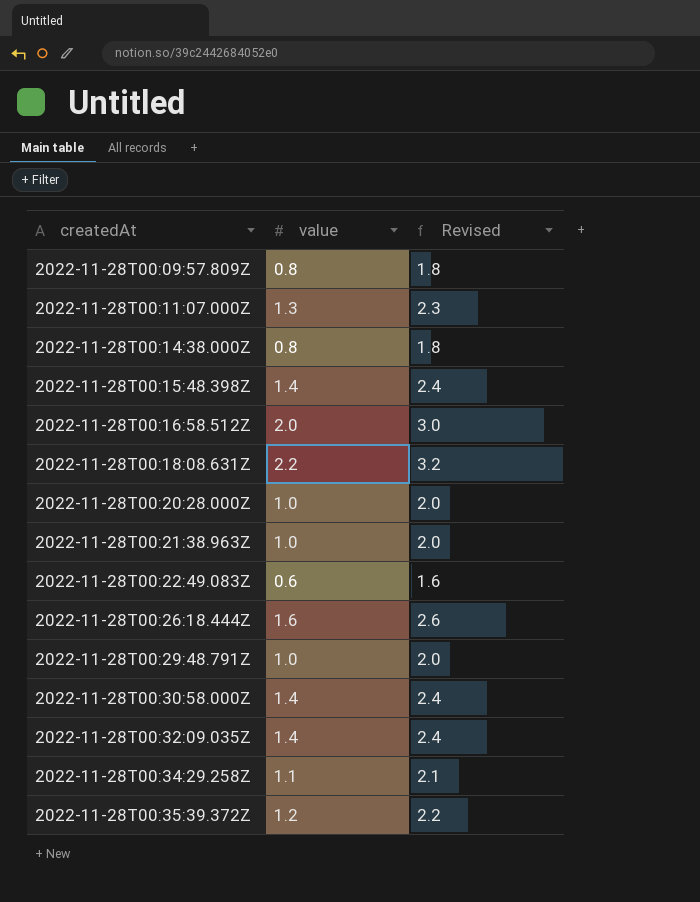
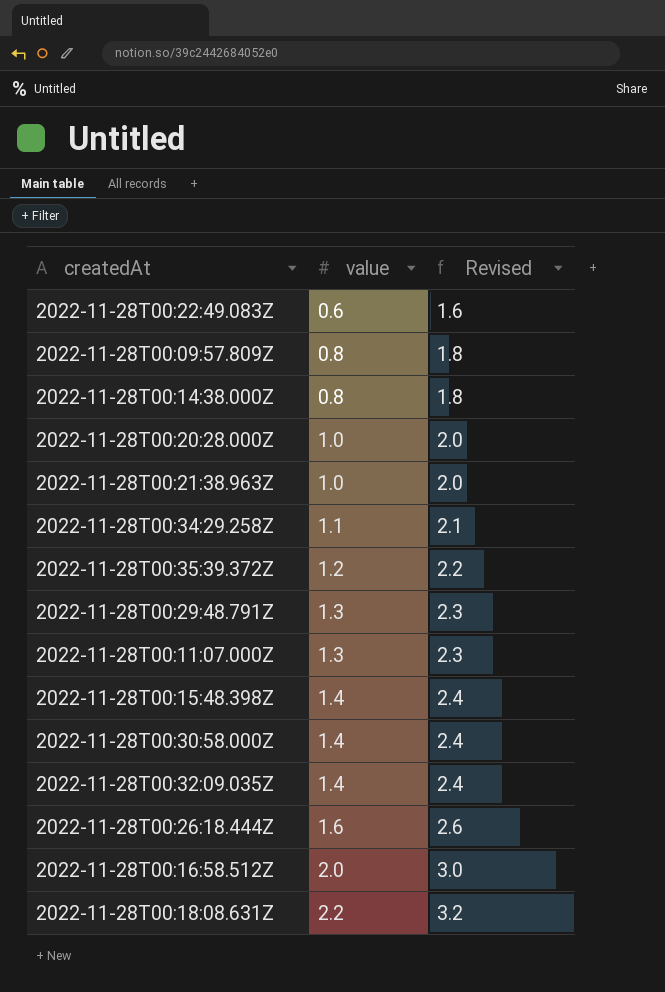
row order: createdAt ascending -> value ascending
2022-11-28T00:29:48.791Z | value: 1.0 -> 1.3
2022-11-28T00:29:48.791Z | Revised: 2.0 -> 2.3

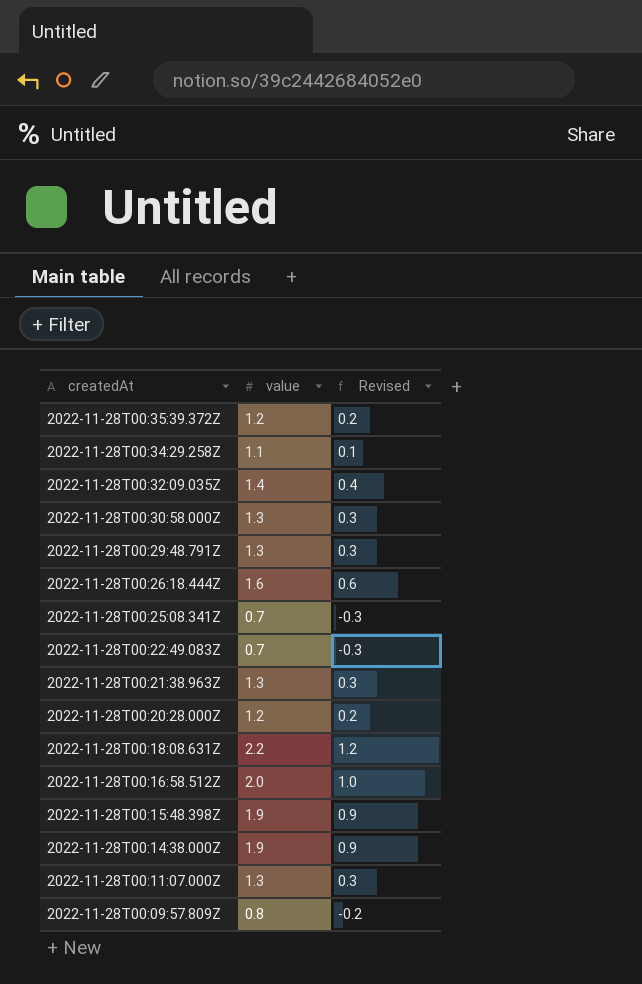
row order: value ascending -> createdAt descending
column Revised | formula: [value] + 1 -> [value] - 1
2022-11-28T00:30:58.000Z | value: 1.4 -> 1.3
row 2022-11-28T00:25:08.341Z: none -> 0.7 | -0.3
2022-11-28T00:22:49.083Z | value: 0.6 -> 0.7
2022-11-28T00:21:38.963Z | value: 1.0 -> 1.3
2022-11-28T00:20:28.000Z | value: 1.0 -> 1.2
2022-11-28T00:15:48.398Z | value: 1.4 -> 1.9
2022-11-28T00:14:38.000Z | value: 0.8 -> 1.9

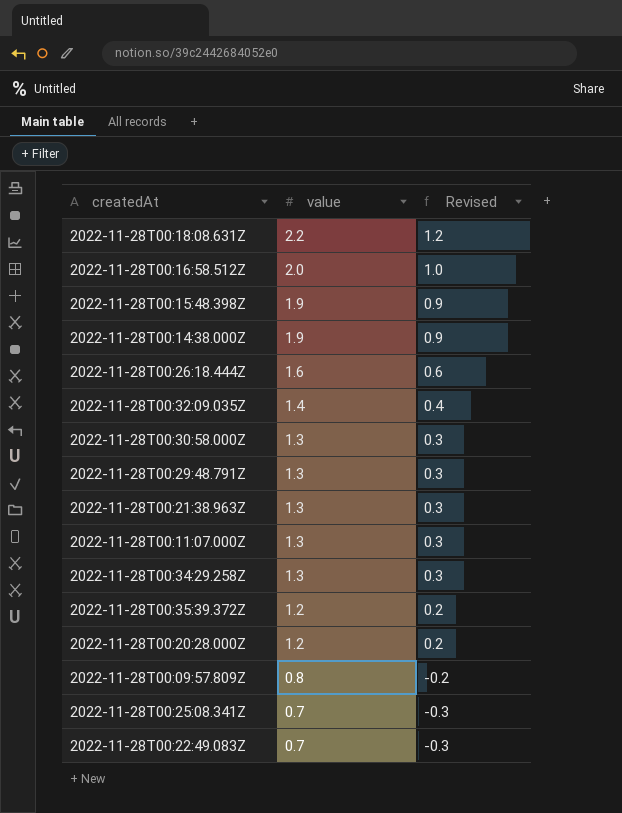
row order: createdAt descending -> value descending
2022-11-28T00:34:29.258Z | value: 1.1 -> 1.3
2022-11-28T00:34:29.258Z | Revised: 0.1 -> 0.3

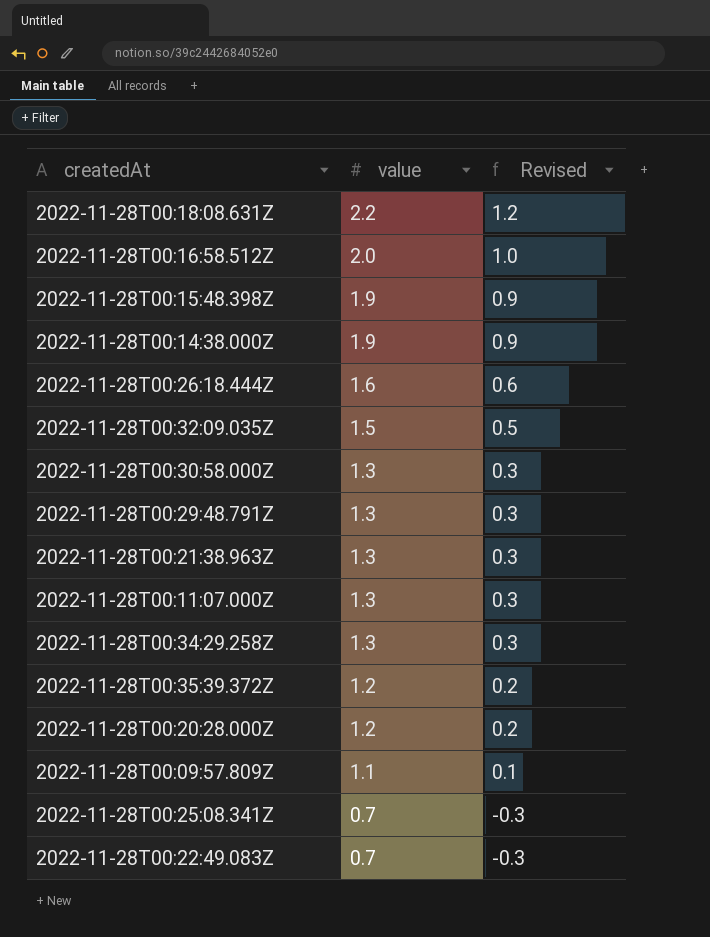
2022-11-28T00:32:09.035Z | value: 1.4 -> 1.5
2022-11-28T00:32:09.035Z | Revised: 0.4 -> 0.5
2022-11-28T00:09:57.809Z | value: 0.8 -> 1.1
2022-11-28T00:09:57.809Z | Revised: -0.2 -> 0.1

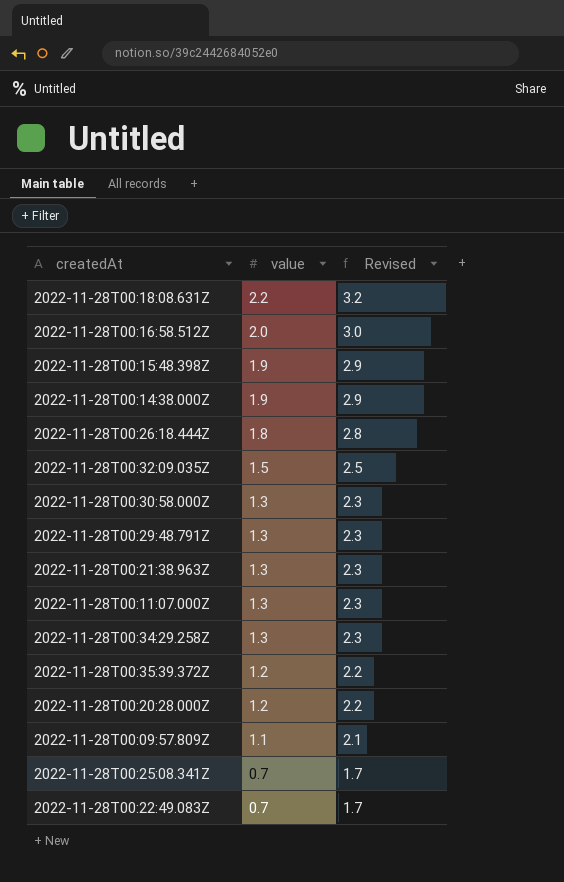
column Revised | formula: [value] - 1 -> [value] + 1
2022-11-28T00:26:18.444Z | value: 1.6 -> 1.8

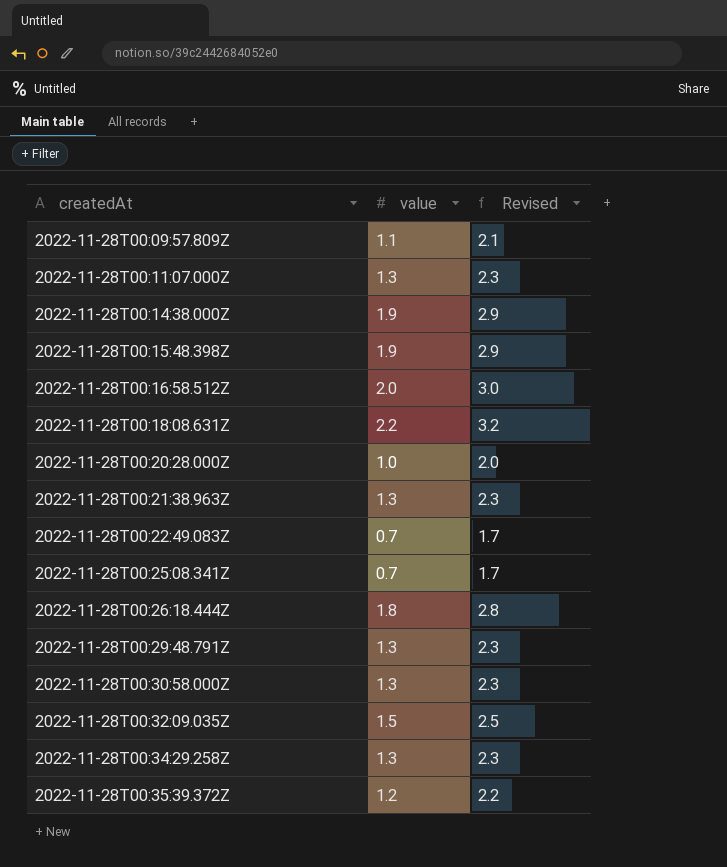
row order: value descending -> createdAt ascending
2022-11-28T00:20:28.000Z | value: 1.2 -> 1.0
2022-11-28T00:20:28.000Z | Revised: 2.2 -> 2.0

